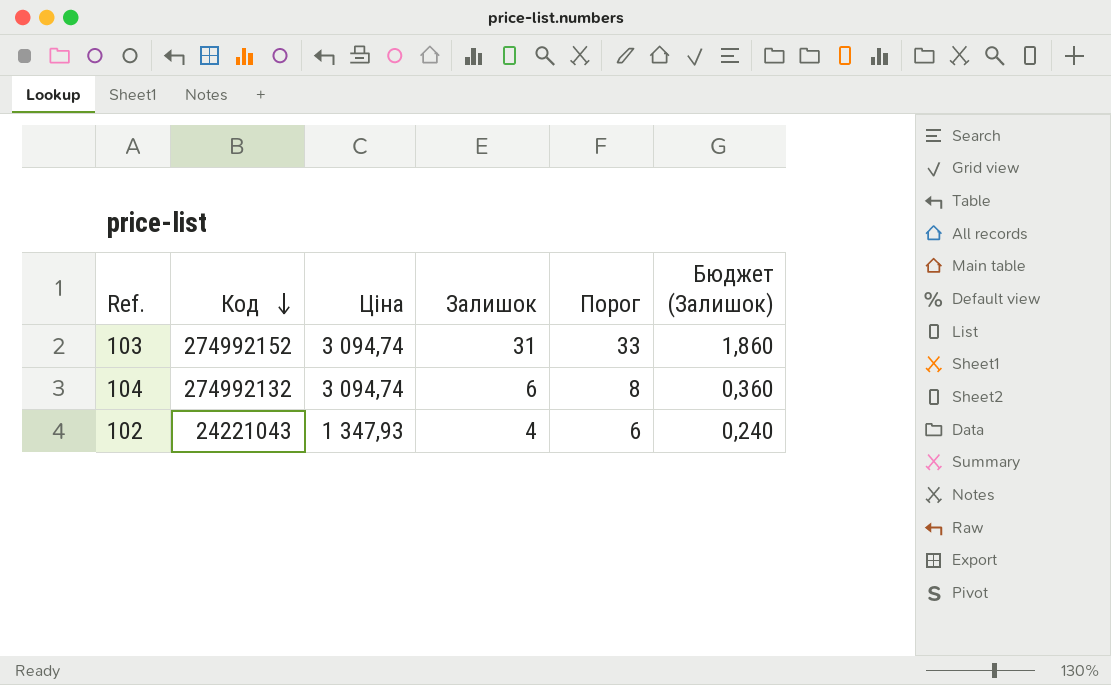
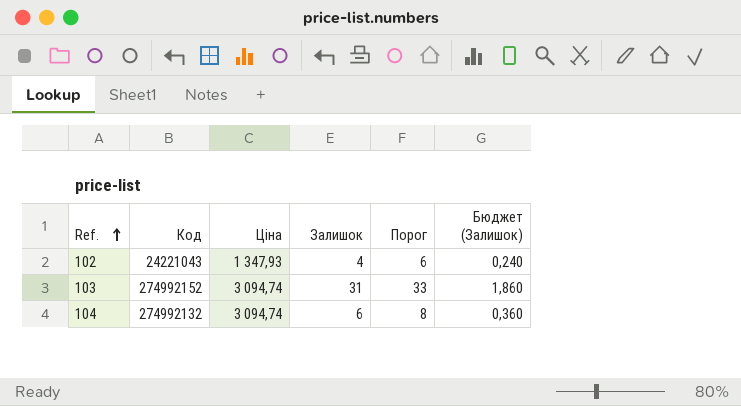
row order: Код descending -> Ref. ascending

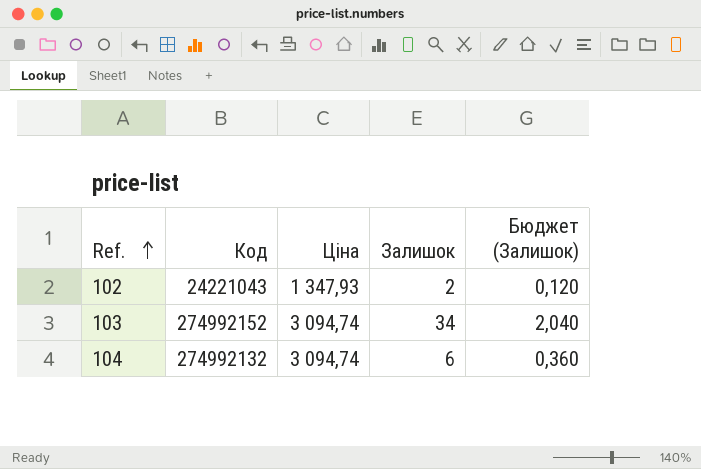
column Порог | formula: [Залишок] + 2 -> none
102 | Залишок: 4 -> 2
102 | Бюджет (Залишок): 0,240 -> 0,120
103 | Залишок: 31 -> 34
103 | Бюджет (Залишок): 1,860 -> 2,040

